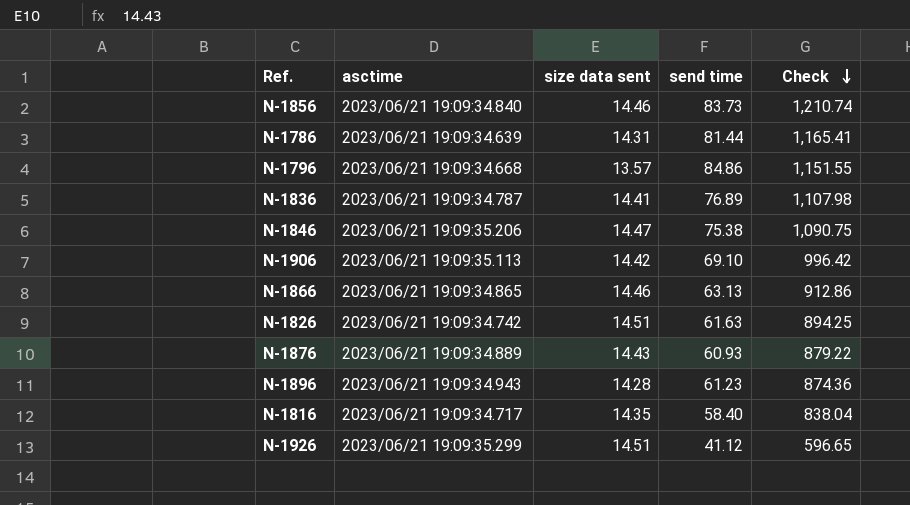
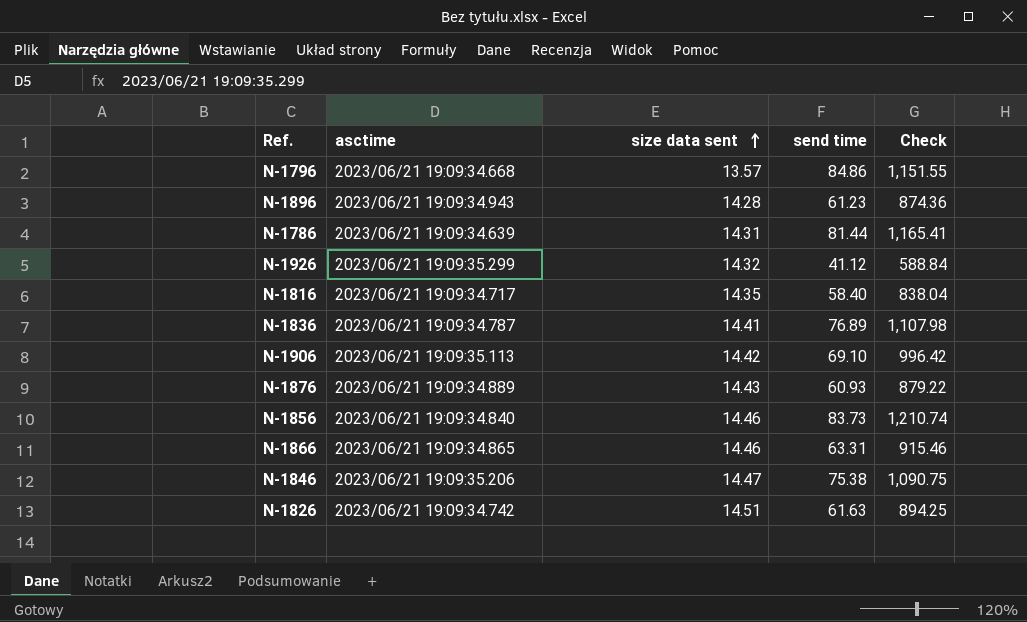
row order: Check descending -> size data sent ascending
N-1926 | size data sent: 14.51 -> 14.32
N-1926 | Check: 596.65 -> 588.84
N-1866 | send time: 63.13 -> 63.31
N-1866 | Check: 912.86 -> 915.46

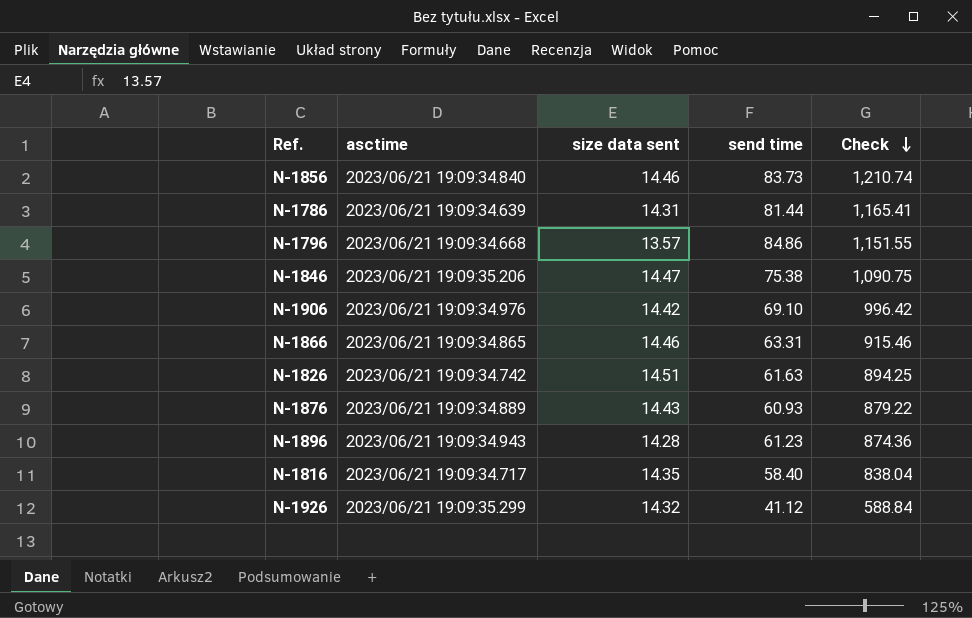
row order: size data sent ascending -> Check descending
row N-1836: 2023/06/21 19:09:34.787 | 14.41 | 76.89 | 1,107.98 -> none
N-1906 | asctime: 2023/06/21 19:09:35.113 -> 2023/06/21 19:09:34.976

